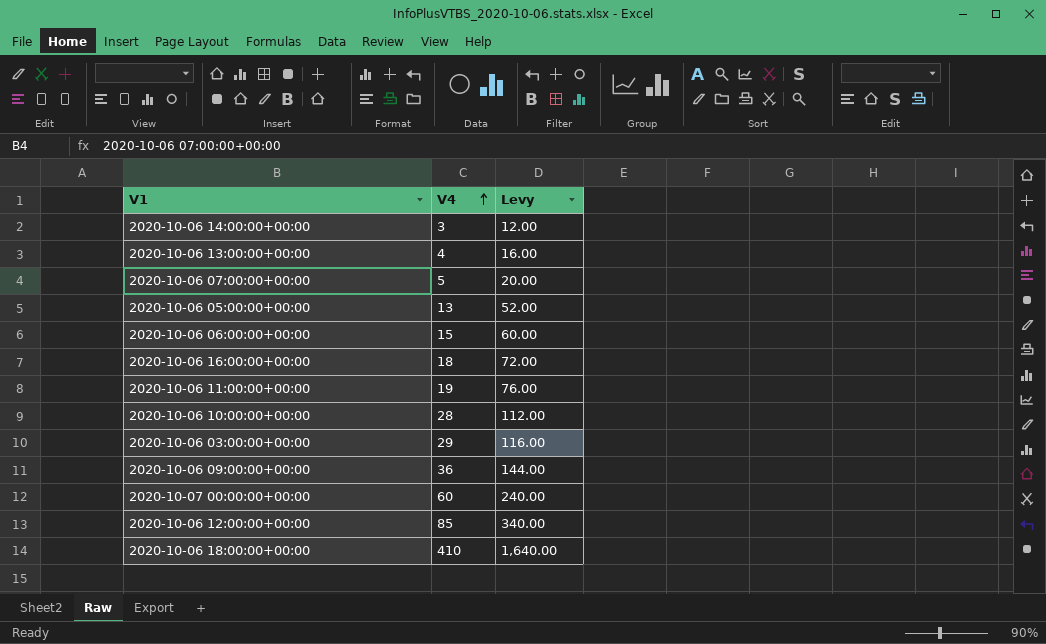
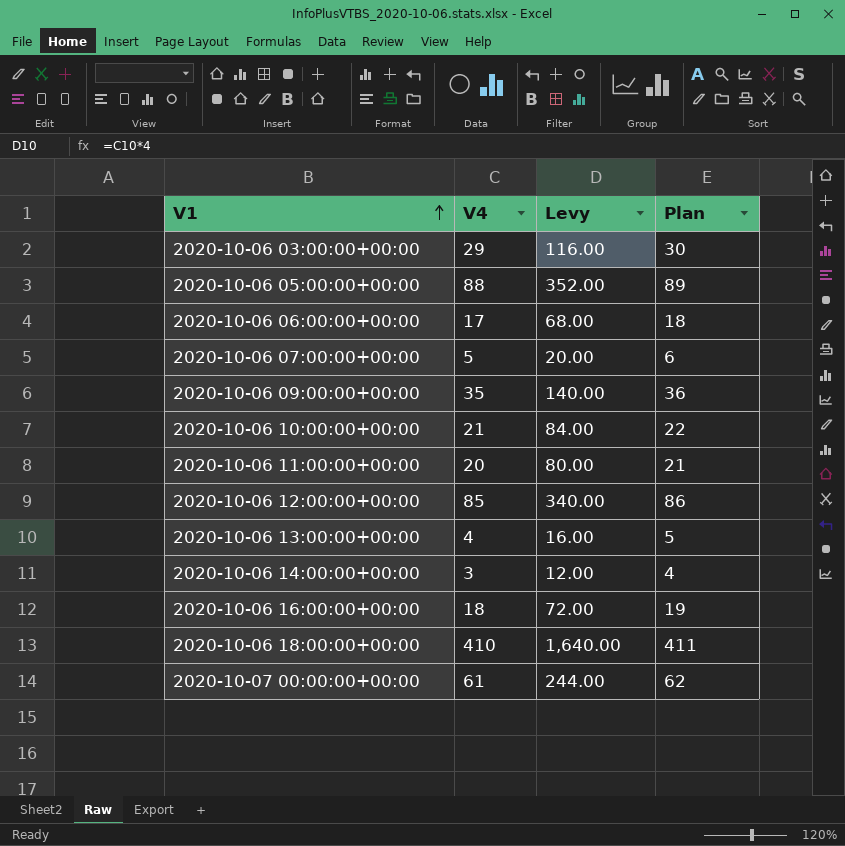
row order: V4 ascending -> V1 ascending
column Plan | formula: none -> [V4] + 1
2020-10-06 05:00:00+00:00 | V4: 13 -> 88
2020-10-06 05:00:00+00:00 | Levy: 52.00 -> 352.00
2020-10-06 06:00:00+00:00 | V4: 15 -> 17
2020-10-06 06:00:00+00:00 | Levy: 60.00 -> 68.00
2020-10-06 09:00:00+00:00 | V4: 36 -> 35
2020-10-06 09:00:00+00:00 | Levy: 144.00 -> 140.00
2020-10-06 10:00:00+00:00 | V4: 28 -> 21
2020-10-06 10:00:00+00:00 | Levy: 112.00 -> 84.00
2020-10-06 11:00:00+00:00 | V4: 19 -> 20
2020-10-06 11:00:00+00:00 | Levy: 76.00 -> 80.00
2020-10-07 00:00:00+00:00 | V4: 60 -> 61
2020-10-07 00:00:00+00:00 | Levy: 240.00 -> 244.00

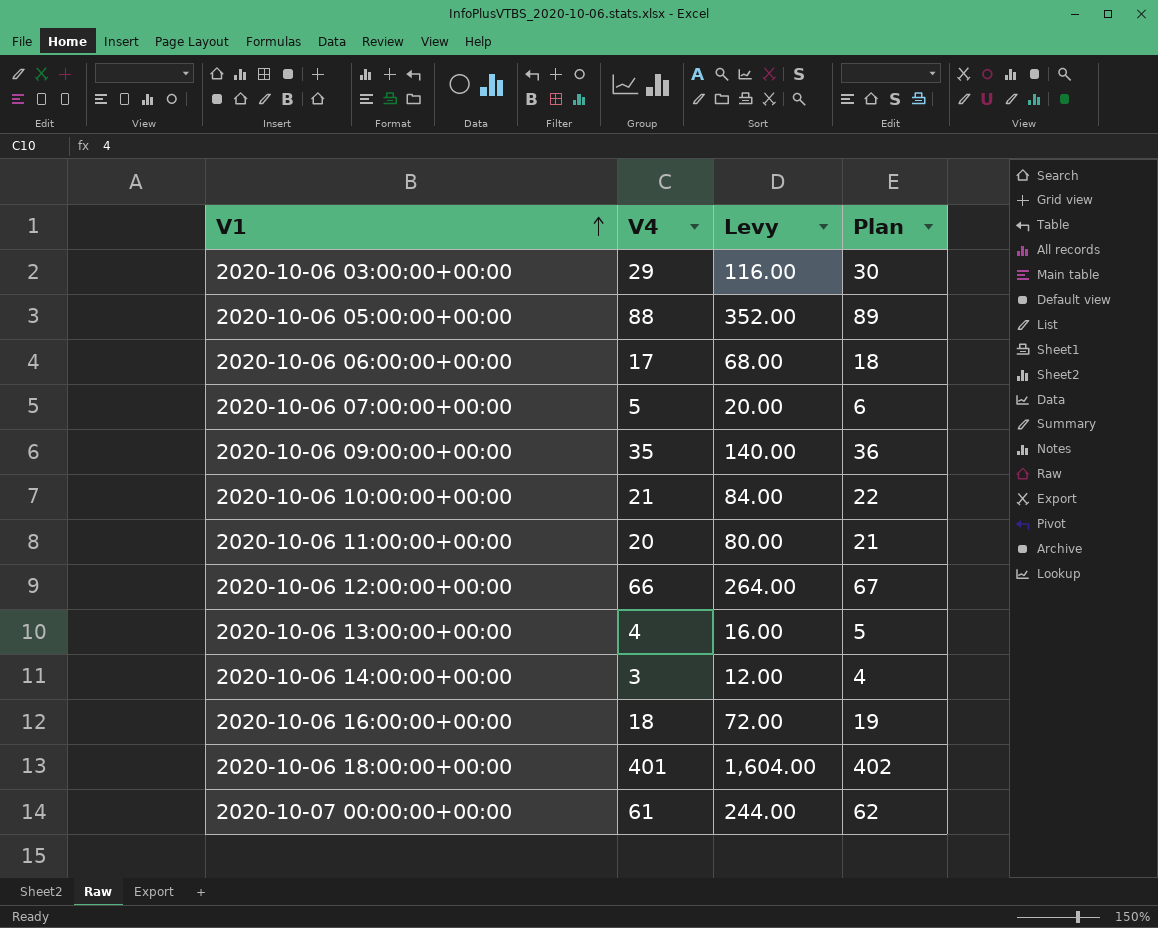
2020-10-06 12:00:00+00:00 | V4: 85 -> 66
2020-10-06 12:00:00+00:00 | Levy: 340.00 -> 264.00
2020-10-06 12:00:00+00:00 | Plan: 86 -> 67
2020-10-06 18:00:00+00:00 | V4: 410 -> 401
2020-10-06 18:00:00+00:00 | Levy: 1,640.00 -> 1,604.00
2020-10-06 18:00:00+00:00 | Plan: 411 -> 402

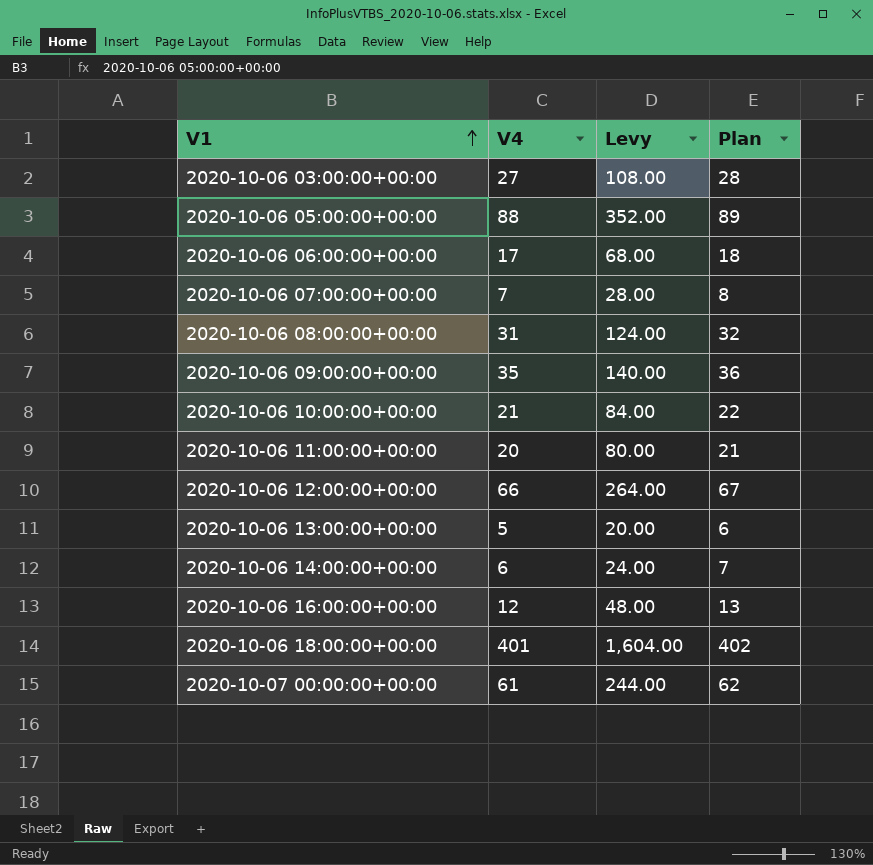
2020-10-06 03:00:00+00:00 | V4: 29 -> 27
2020-10-06 03:00:00+00:00 | Levy: 116.00 -> 108.00
2020-10-06 03:00:00+00:00 | Plan: 30 -> 28
2020-10-06 07:00:00+00:00 | V4: 5 -> 7
2020-10-06 07:00:00+00:00 | Levy: 20.00 -> 28.00
2020-10-06 07:00:00+00:00 | Plan: 6 -> 8
row 2020-10-06 08:00:00+00:00: none -> 31 | 124.00 | 32
2020-10-06 13:00:00+00:00 | V4: 4 -> 5
2020-10-06 13:00:00+00:00 | Levy: 16.00 -> 20.00
2020-10-06 13:00:00+00:00 | Plan: 5 -> 6
2020-10-06 14:00:00+00:00 | V4: 3 -> 6
2020-10-06 14:00:00+00:00 | Levy: 12.00 -> 24.00
2020-10-06 14:00:00+00:00 | Plan: 4 -> 7
2020-10-06 16:00:00+00:00 | V4: 18 -> 12
2020-10-06 16:00:00+00:00 | Levy: 72.00 -> 48.00
2020-10-06 16:00:00+00:00 | Plan: 19 -> 13

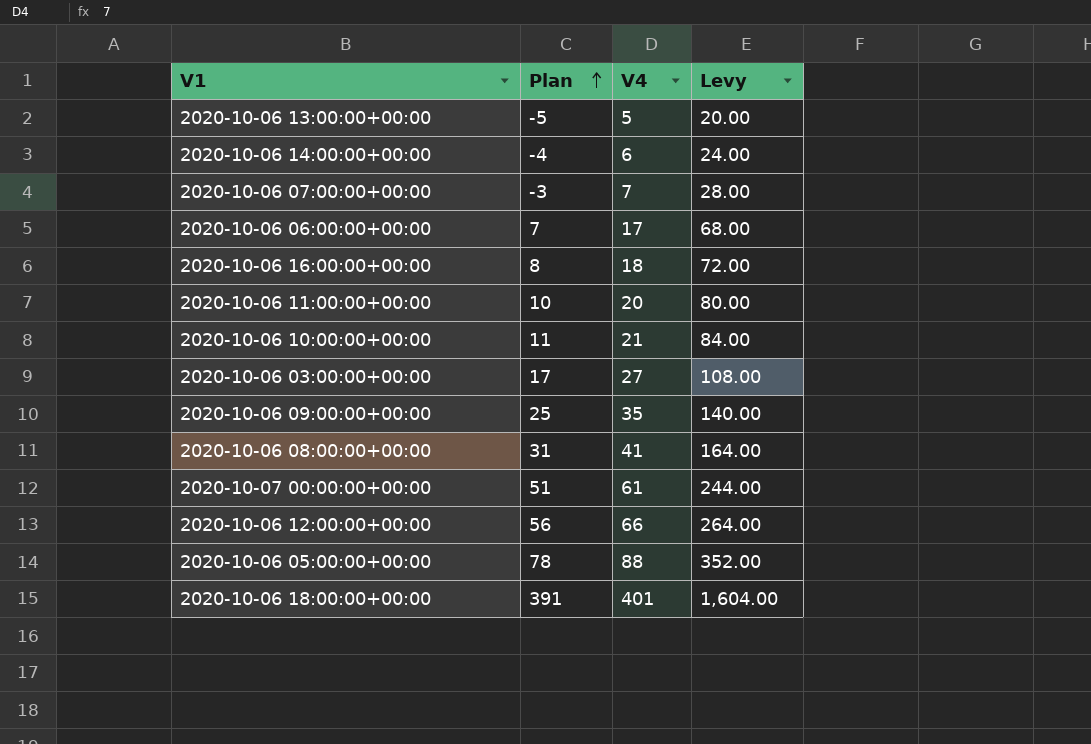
row order: V1 ascending -> Plan ascending
column Plan | formula: [V4] + 1 -> [V4] - 10
column Plan | position: 4 -> 2
2020-10-06 16:00:00+00:00 | V4: 12 -> 18
2020-10-06 16:00:00+00:00 | Levy: 48.00 -> 72.00
2020-10-06 08:00:00+00:00 | V4: 31 -> 41
2020-10-06 08:00:00+00:00 | Levy: 124.00 -> 164.00

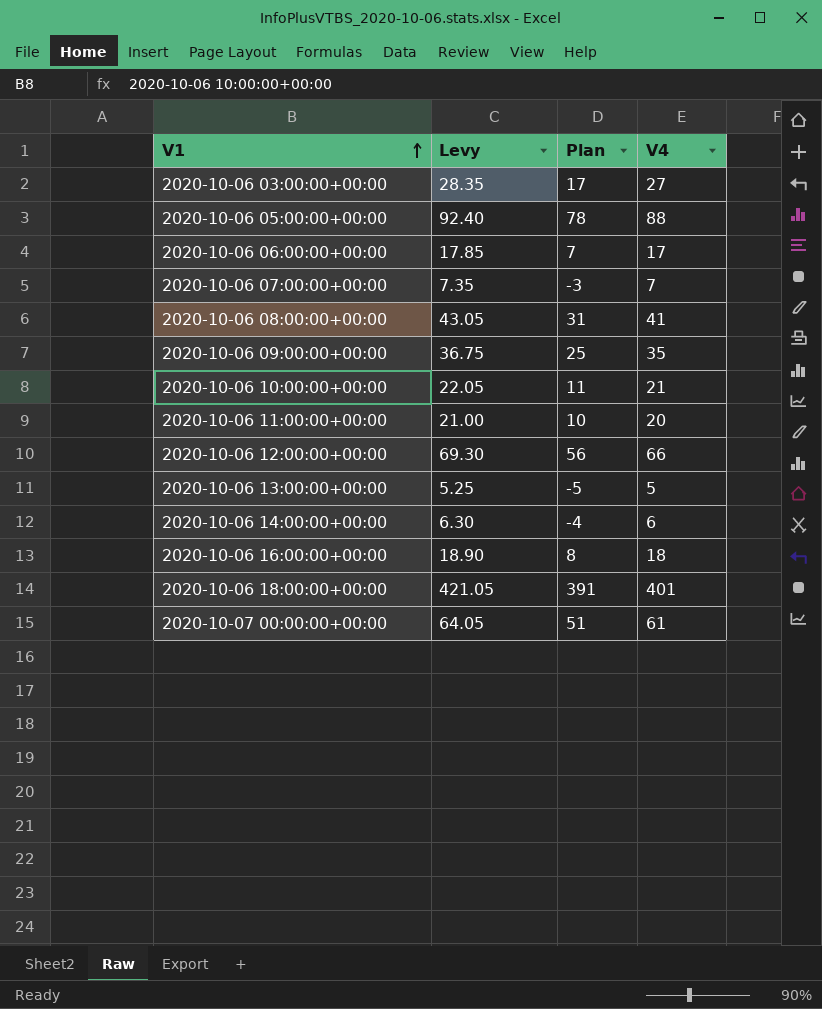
row order: Plan ascending -> V1 ascending
column Levy | formula: [V4] * 4 -> [V4] * 1.05
column Levy | position: 4 -> 2

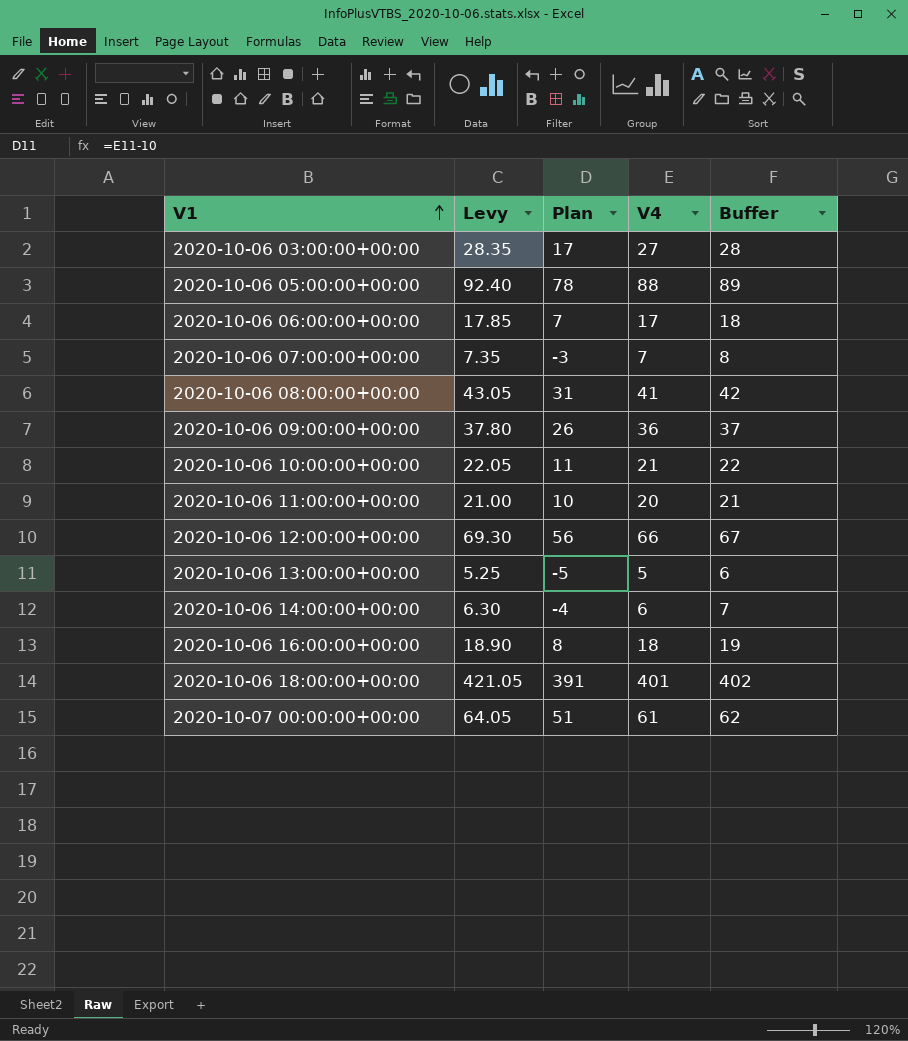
column Buffer | formula: none -> [V4] + 1
2020-10-06 09:00:00+00:00 | Levy: 36.75 -> 37.80
2020-10-06 09:00:00+00:00 | Plan: 25 -> 26
2020-10-06 09:00:00+00:00 | V4: 35 -> 36

